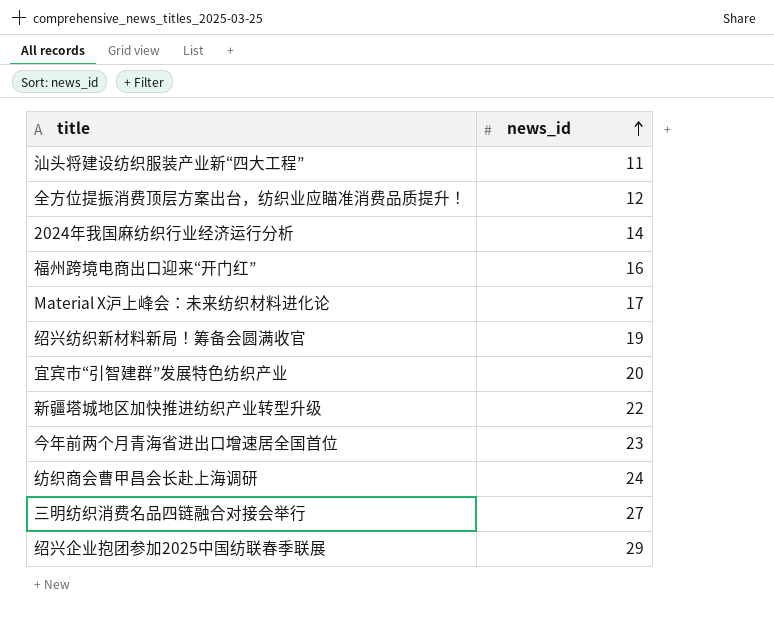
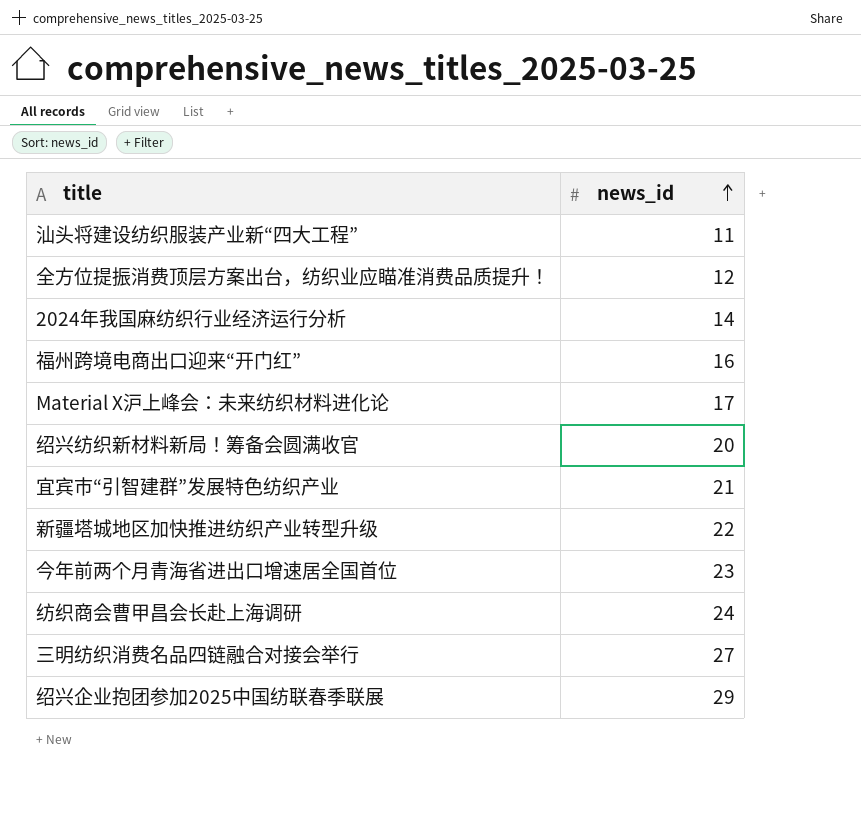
绍兴纺织新材料新局！筹备会圆满收官 | news_id: 19 -> 20
宜宾市“引智建群”发展特色纺织产业 | news_id: 20 -> 21

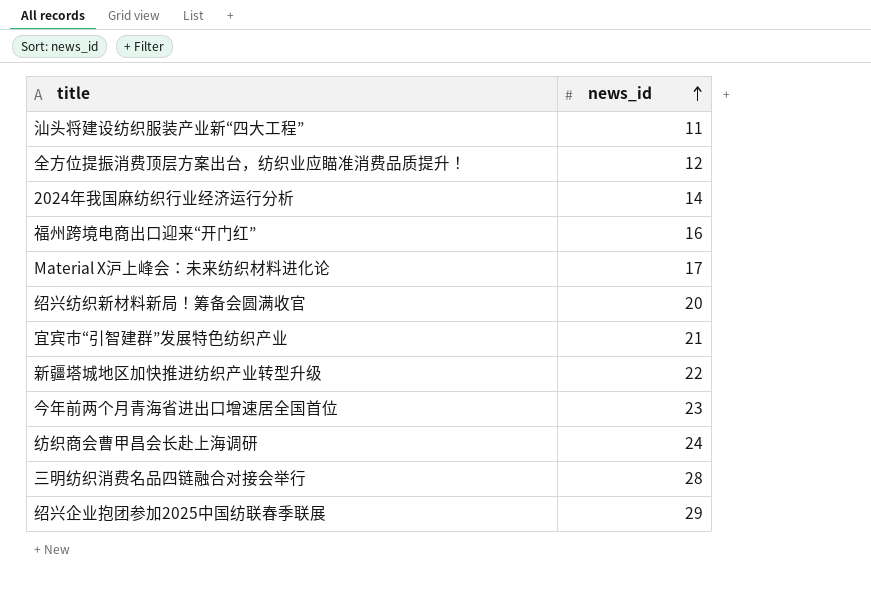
三明纺织消费名品四链融合对接会举行 | news_id: 27 -> 28

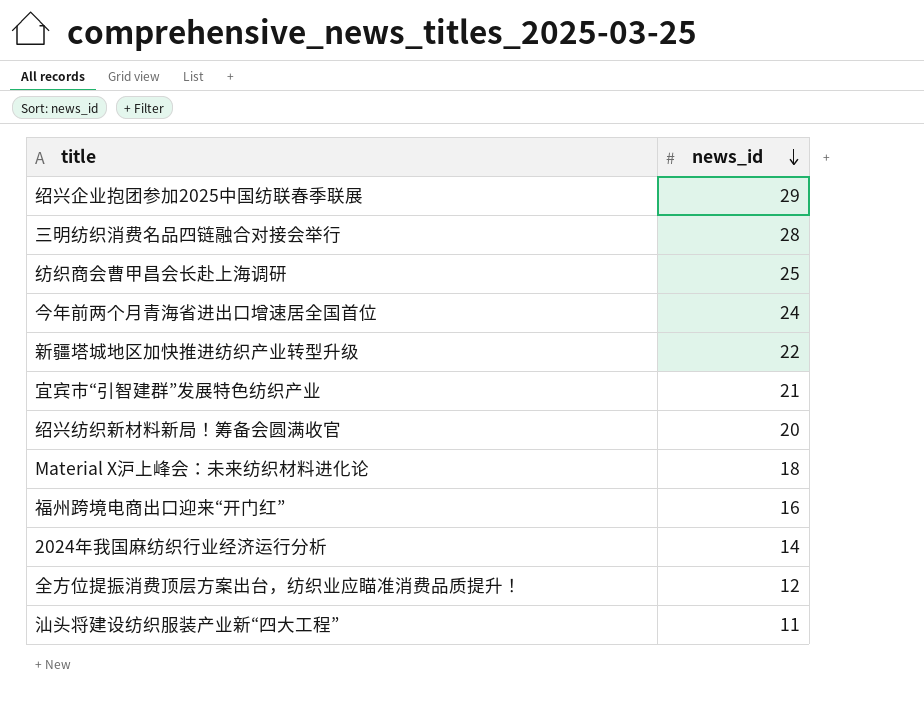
row order: news_id ascending -> news_id descending
纺织商会曹甲昌会长赴上海调研 | news_id: 24 -> 25
今年前两个月青海省进出口增速居全国首位 | news_id: 23 -> 24
Material X沪上峰会：未来纺织材料进化论 | news_id: 17 -> 18

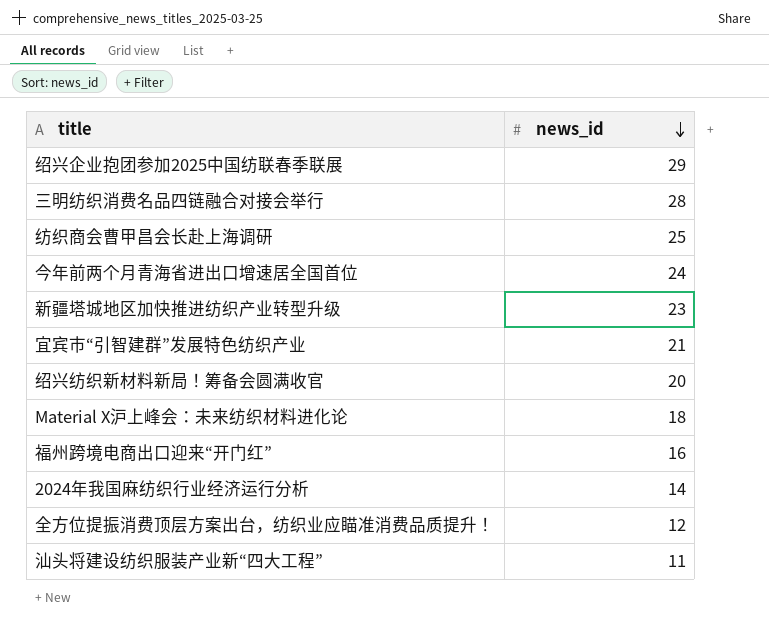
新疆塔城地区加快推进纺织产业转型升级 | news_id: 22 -> 23

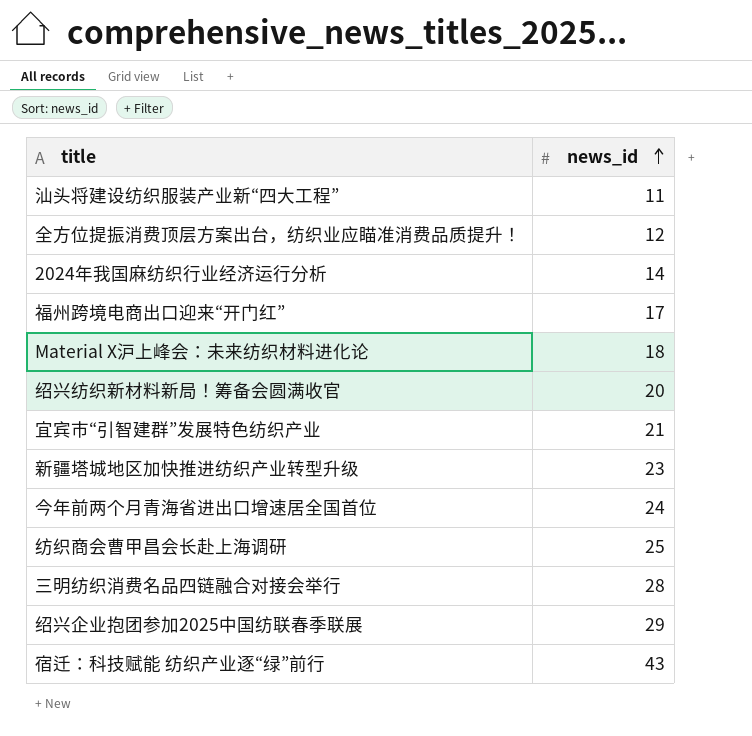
row order: news_id descending -> news_id ascending
福州跨境电商出口迎来“开门红” | news_id: 16 -> 17
row 宿迁：科技赋能 纺织产业逐“绿”前行: none -> 43

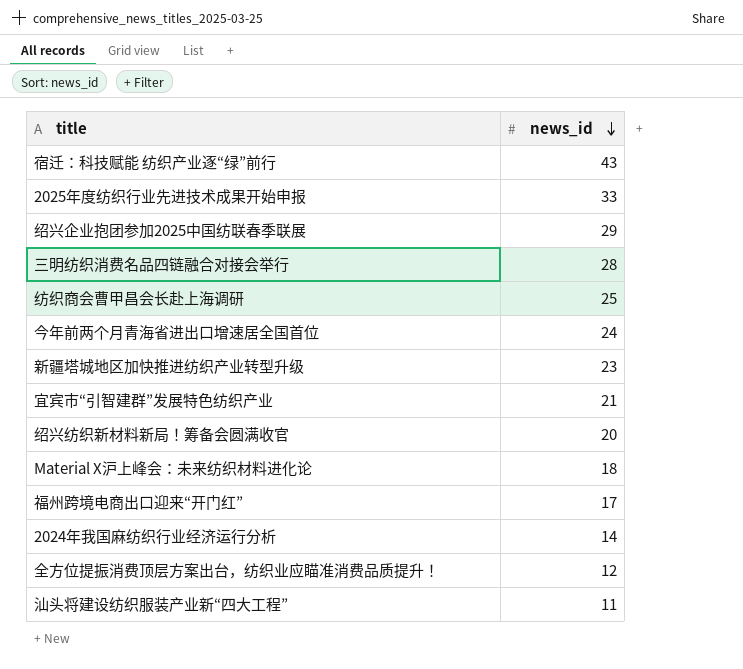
row order: news_id ascending -> news_id descending
row 2025年度纺织行业先进技术成果开始申报: none -> 33

